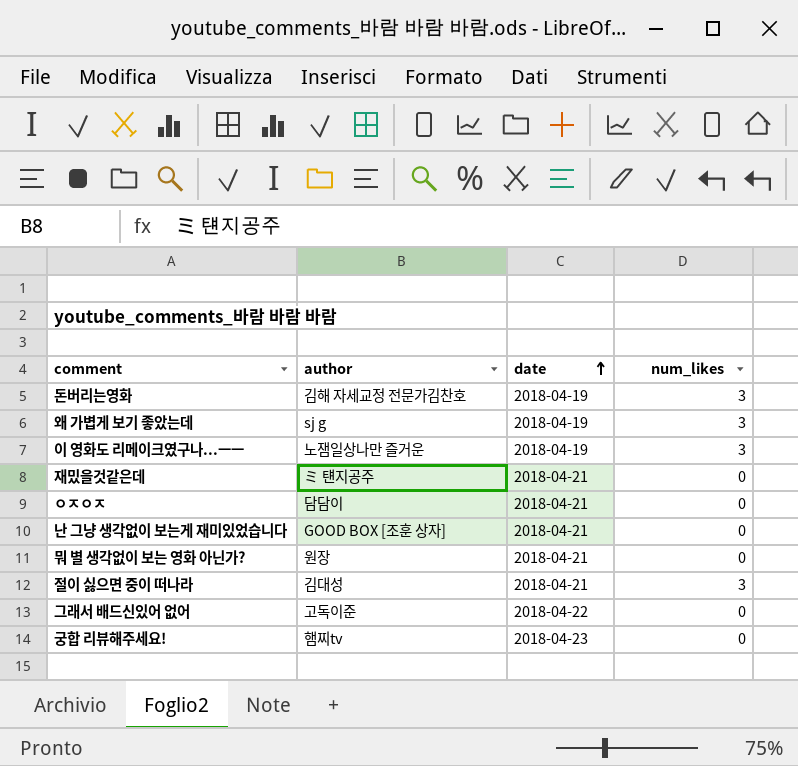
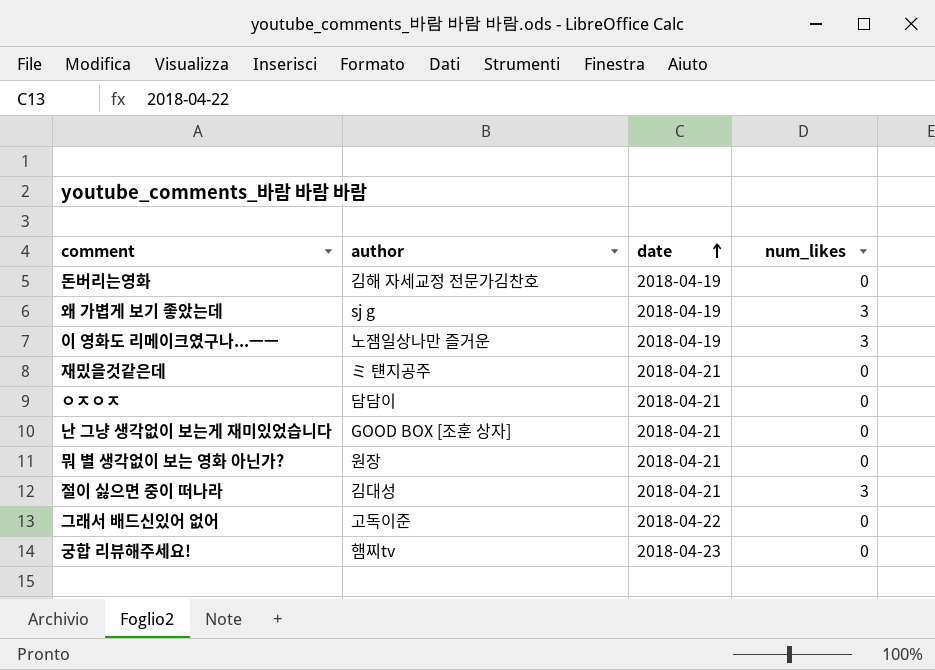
돈버리는영화 | num_likes: 3 -> 0

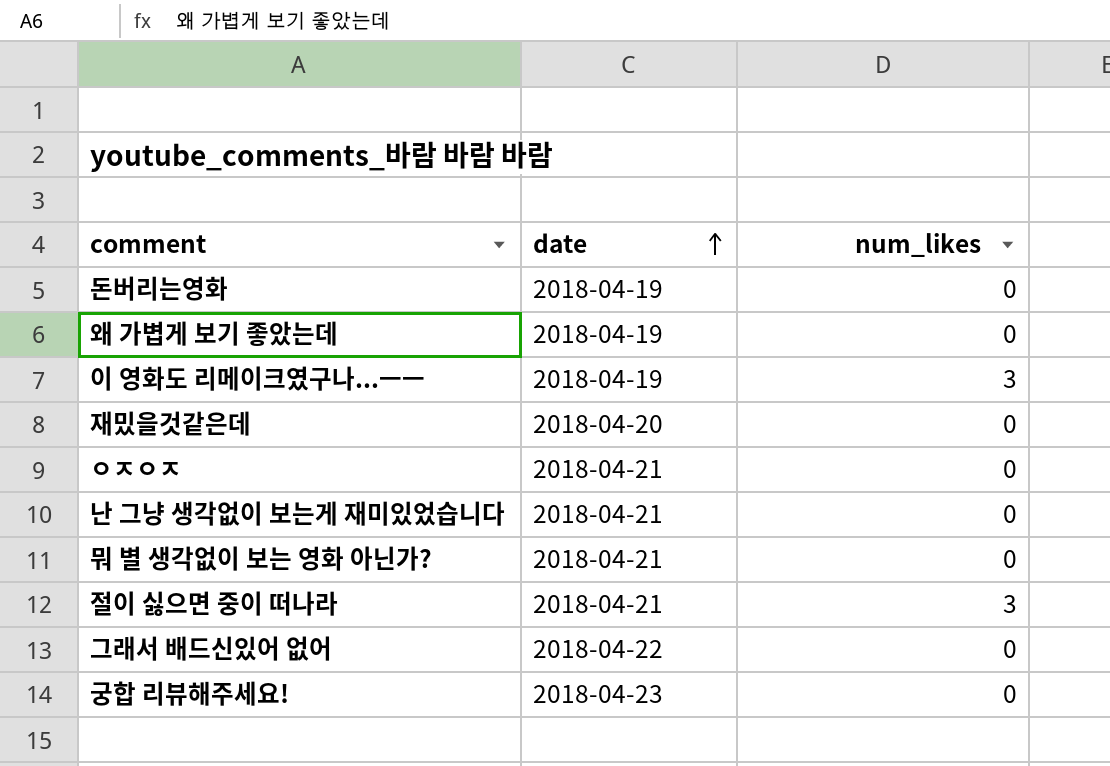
column author | position: 2 -> none
왜 가볍게 보기 좋았는데 | num_likes: 3 -> 0
재밌을것같은데 | date: 2018-04-21 -> 2018-04-20

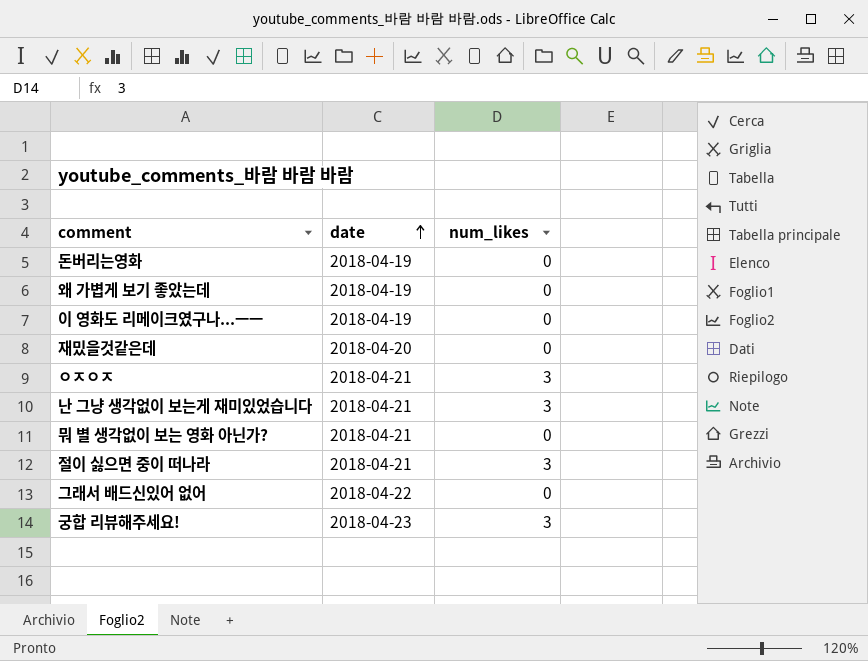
이 영화도 리메이크였구나...ㅡㅡ | num_likes: 3 -> 0
ㅇㅈㅇㅈ | num_likes: 0 -> 3
난 그냥 생각없이 보는게 재미있었습니다 | num_likes: 0 -> 3
궁합 리뷰해주세요! | num_likes: 0 -> 3

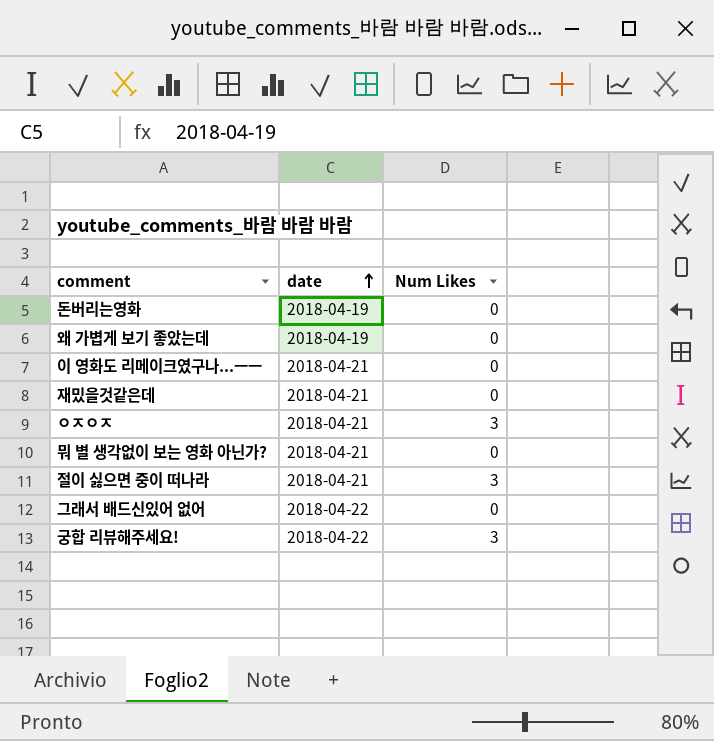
column name: num_likes -> Num Likes
row 난 그냥 생각없이 보는게 재미있었습니다: 2018-04-21 | 3 -> none
이 영화도 리메이크였구나...ㅡㅡ | date: 2018-04-19 -> 2018-04-21
재밌을것같은데 | date: 2018-04-20 -> 2018-04-21
궁합 리뷰해주세요! | date: 2018-04-23 -> 2018-04-22

